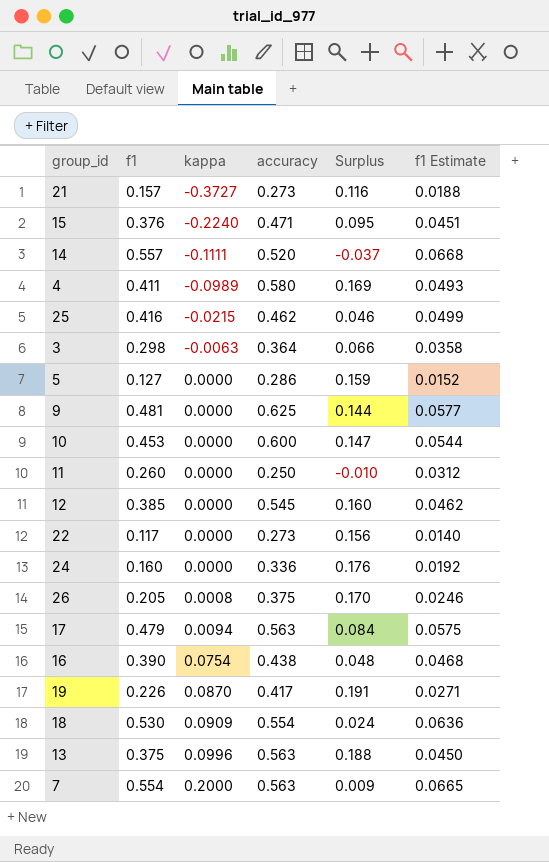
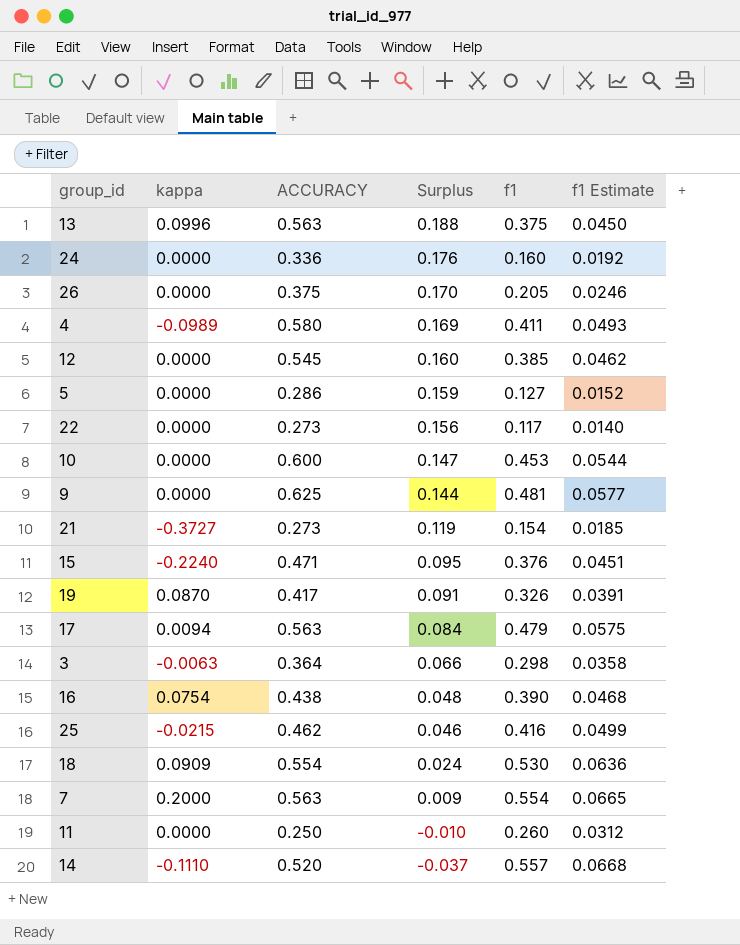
row order: kappa ascending -> Surplus descending
column name: accuracy -> ACCURACY
column f1 | position: 2 -> 5
26 | kappa: 0.0008 -> 0.0000
21 | Surplus: 0.116 -> 0.119
21 | f1: 0.157 -> 0.154
21 | f1 Estimate: 0.0188 -> 0.0185
19 | Surplus: 0.191 -> 0.091
19 | f1: 0.226 -> 0.326
19 | f1 Estimate: 0.0271 -> 0.0391
14 | kappa: -0.1111 -> -0.1110

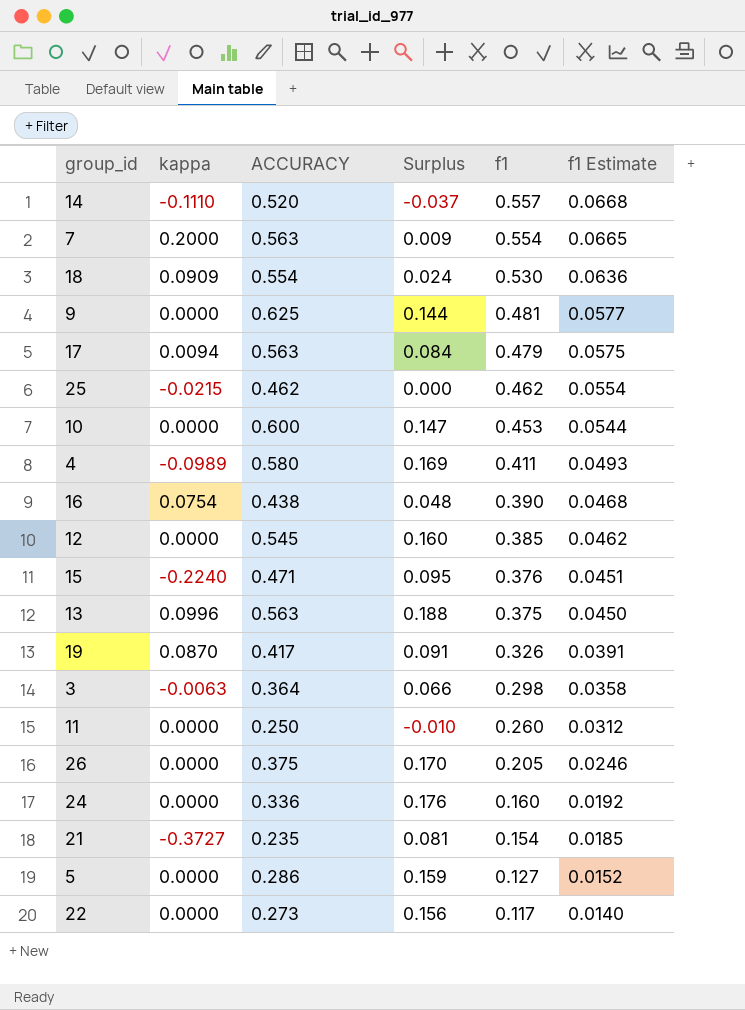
row order: Surplus descending -> f1 descending
25 | Surplus: 0.046 -> 0.000
25 | f1: 0.416 -> 0.462
25 | f1 Estimate: 0.0499 -> 0.0554
21 | ACCURACY: 0.273 -> 0.235
21 | Surplus: 0.119 -> 0.081

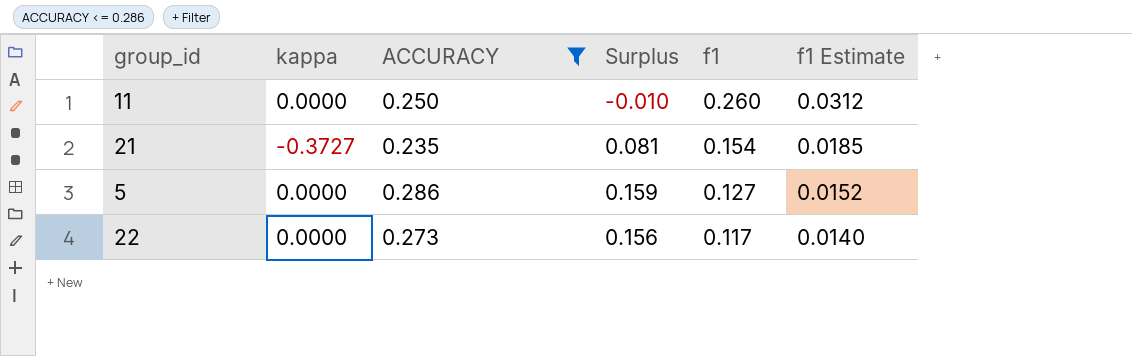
filter: none -> ACCURACY <= 0.286

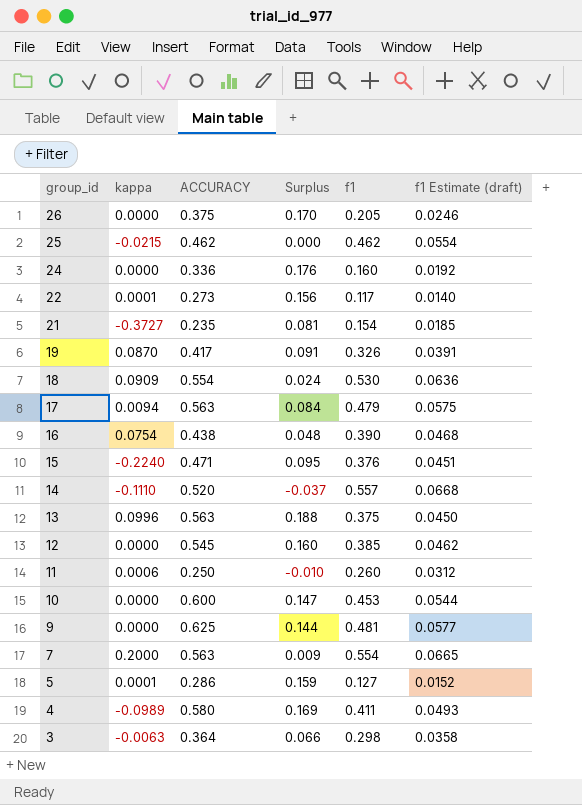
filter: ACCURACY <= 0.286 -> none
row order: f1 descending -> group_id descending
column name: f1 Estimate -> f1 Estimate (draft)
22 | kappa: 0.0000 -> 0.0001
11 | kappa: 0.0000 -> 0.0006
5 | kappa: 0.0000 -> 0.0001

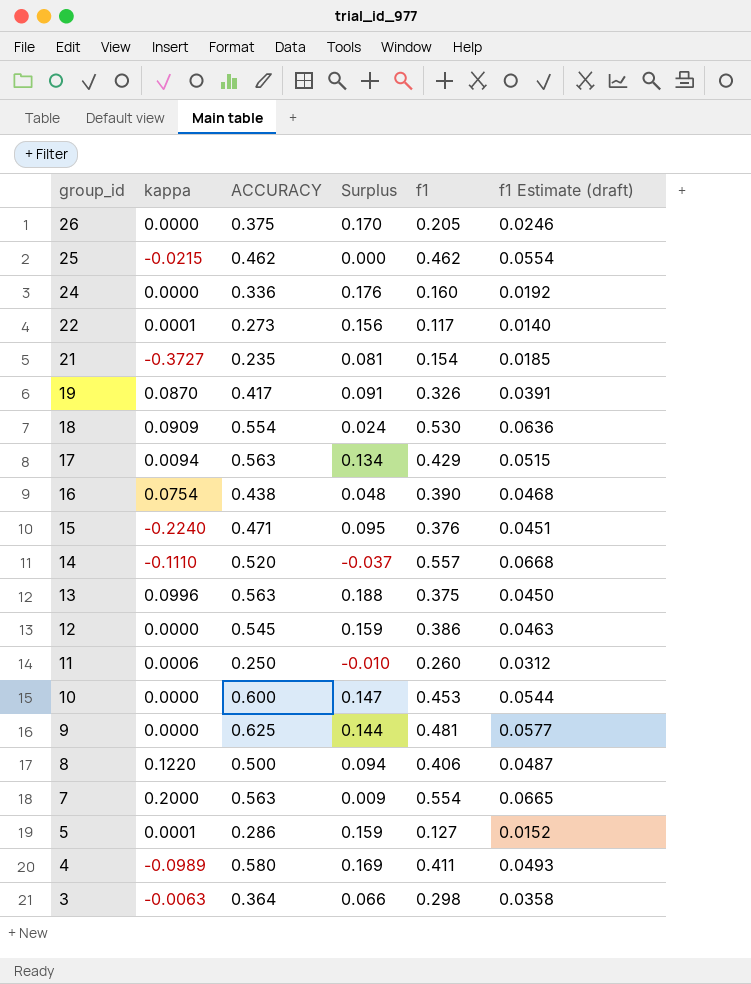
17 | Surplus: 0.084 -> 0.134
17 | f1: 0.479 -> 0.429
17 | f1 Estimate (draft): 0.0575 -> 0.0515
12 | Surplus: 0.160 -> 0.159
12 | f1: 0.385 -> 0.386
12 | f1 Estimate (draft): 0.0462 -> 0.0463
row 8: none -> 0.1220 | 0.500 | 0.094 | 0.406 | 0.0487

